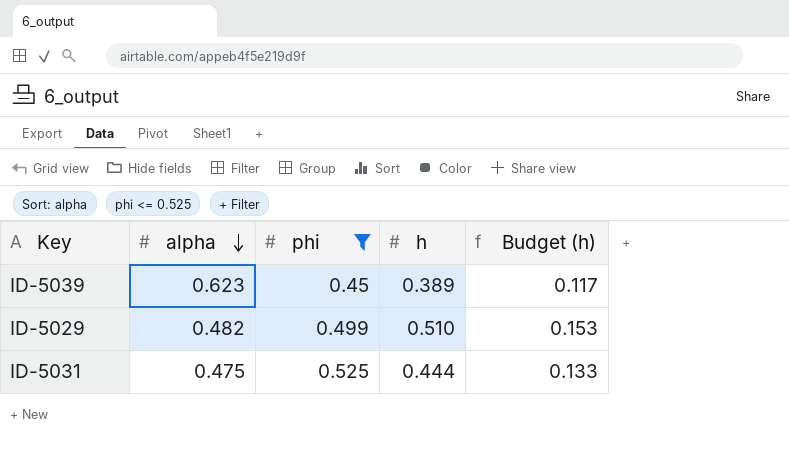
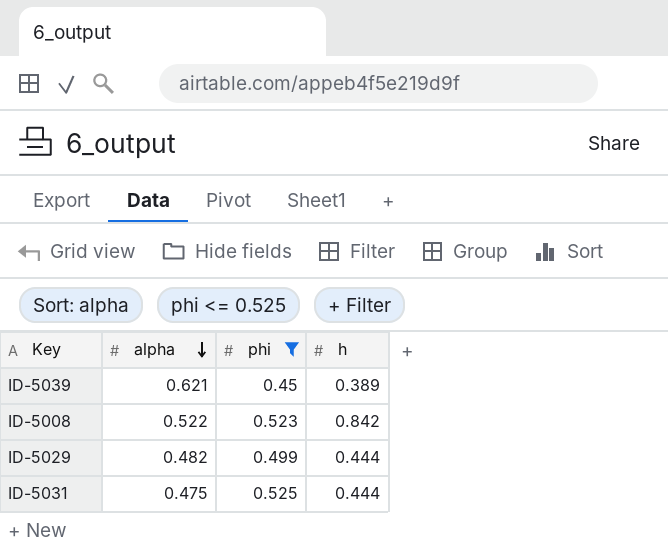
column Budget (h) | formula: [h] * 0.3 -> none
ID-5039 | alpha: 0.623 -> 0.621
row ID-5008: none -> 0.522 | 0.523 | 0.842
ID-5029 | h: 0.510 -> 0.444

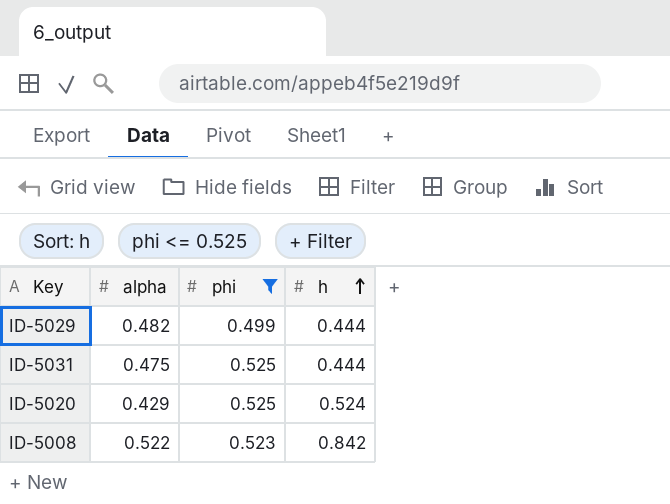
row order: alpha descending -> h ascending
row ID-5039: 0.621 | 0.45 | 0.389 -> none
row ID-5020: none -> 0.429 | 0.525 | 0.524

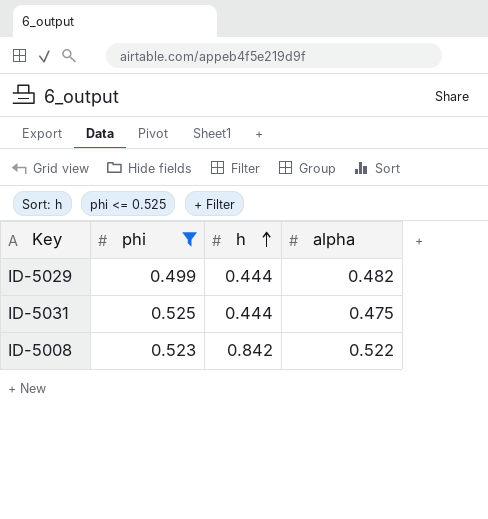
column alpha | position: 2 -> 4
row ID-5020: 0.429 | 0.525 | 0.524 -> none

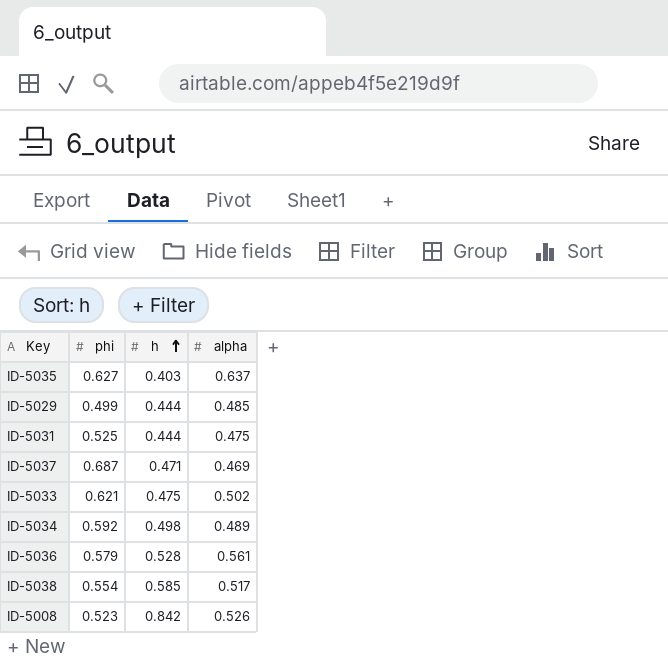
filter: phi <= 0.525 -> none
ID-5029 | alpha: 0.482 -> 0.485
ID-5008 | alpha: 0.522 -> 0.526

